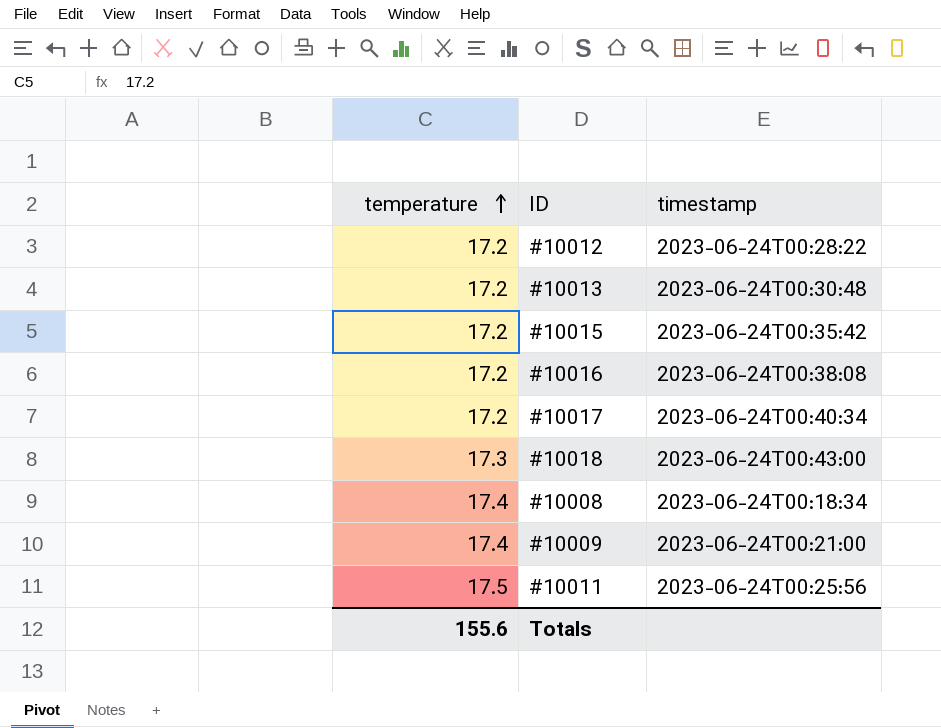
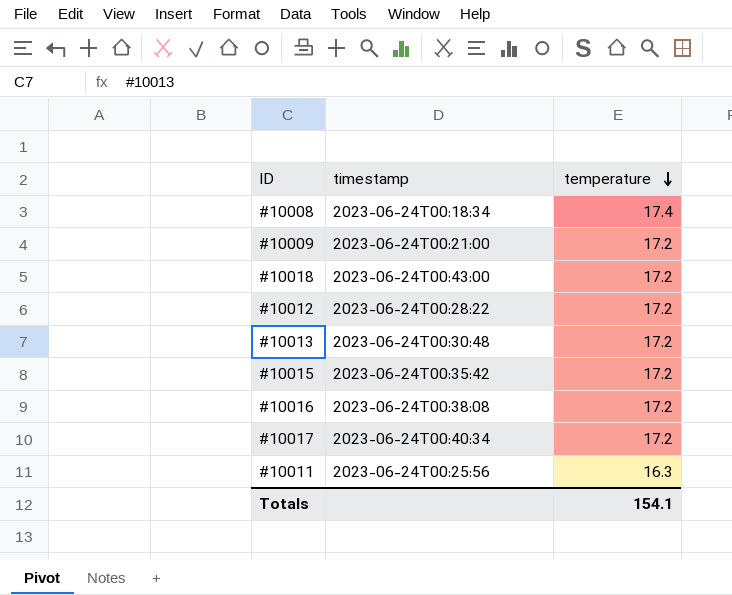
row order: temperature ascending -> temperature descending
column temperature | position: 1 -> 3
#10009 | temperature: 17.4 -> 17.2
#10018 | temperature: 17.3 -> 17.2
#10011 | temperature: 17.5 -> 16.3
Totals | temperature: 155.6 -> 154.1

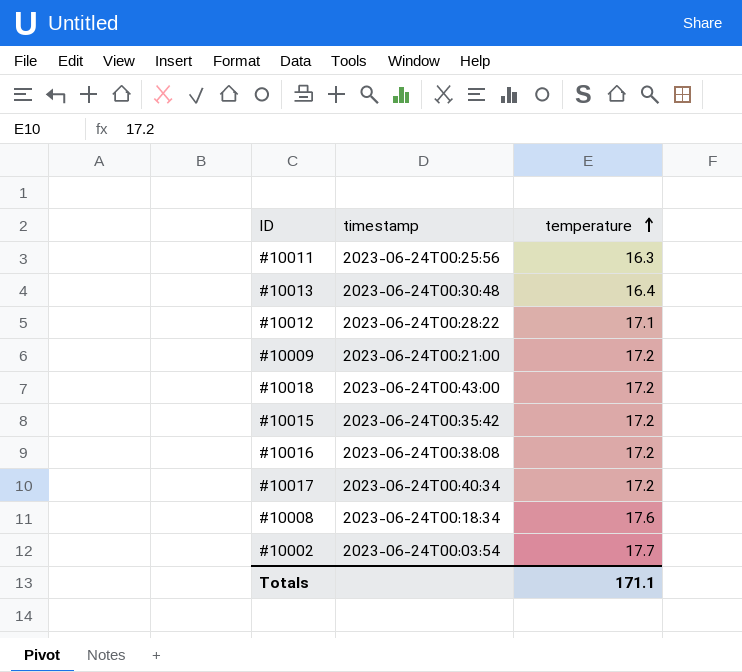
row order: temperature descending -> temperature ascending
#10013 | temperature: 17.2 -> 16.4
#10012 | temperature: 17.2 -> 17.1
#10008 | temperature: 17.4 -> 17.6
row #10002: none -> 2023-06-24T00:03:54 | 17.7
Totals | temperature: 154.1 -> 171.1

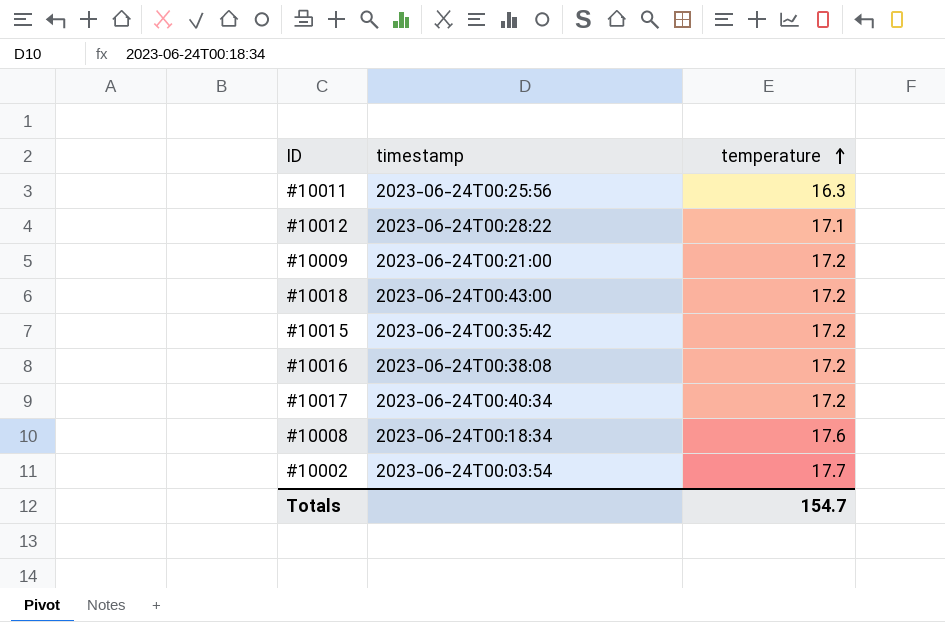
row #10013: 2023-06-24T00:30:48 | 16.4 -> none
Totals | temperature: 171.1 -> 154.7

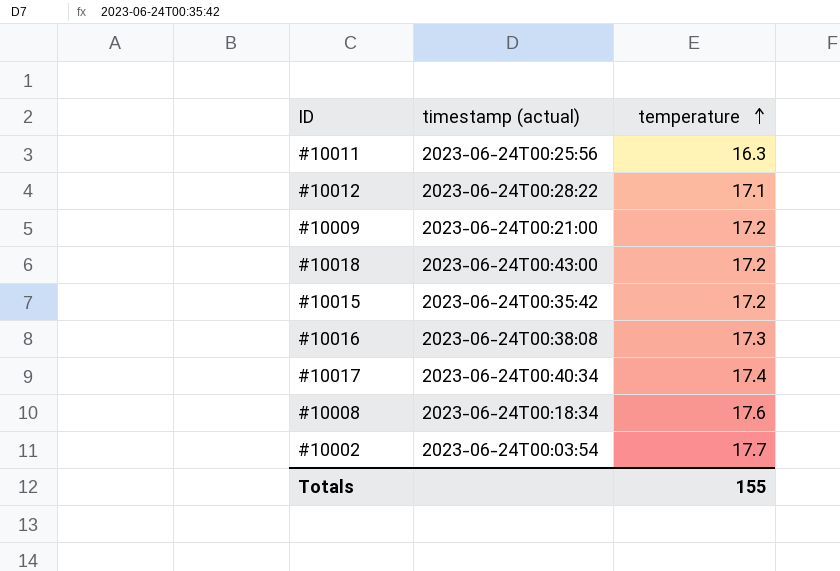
column name: timestamp -> timestamp (actual)
#10016 | temperature: 17.2 -> 17.3
#10017 | temperature: 17.2 -> 17.4
Totals | temperature: 154.7 -> 155

